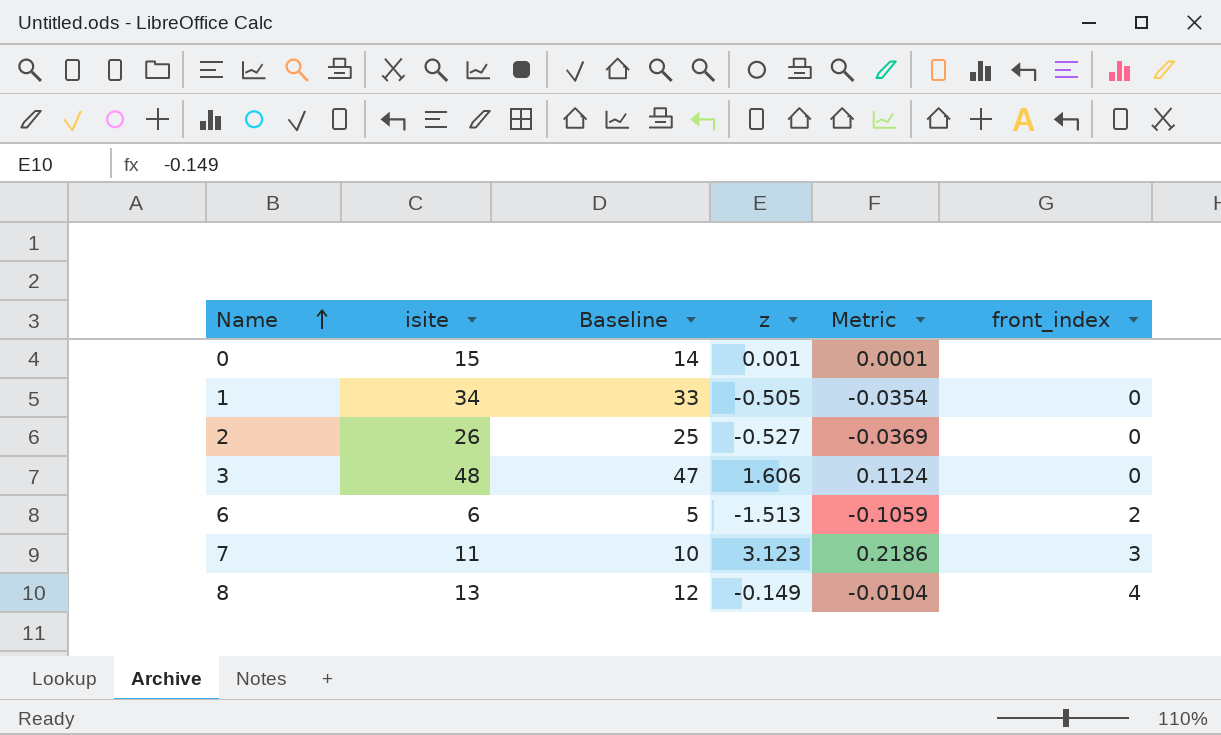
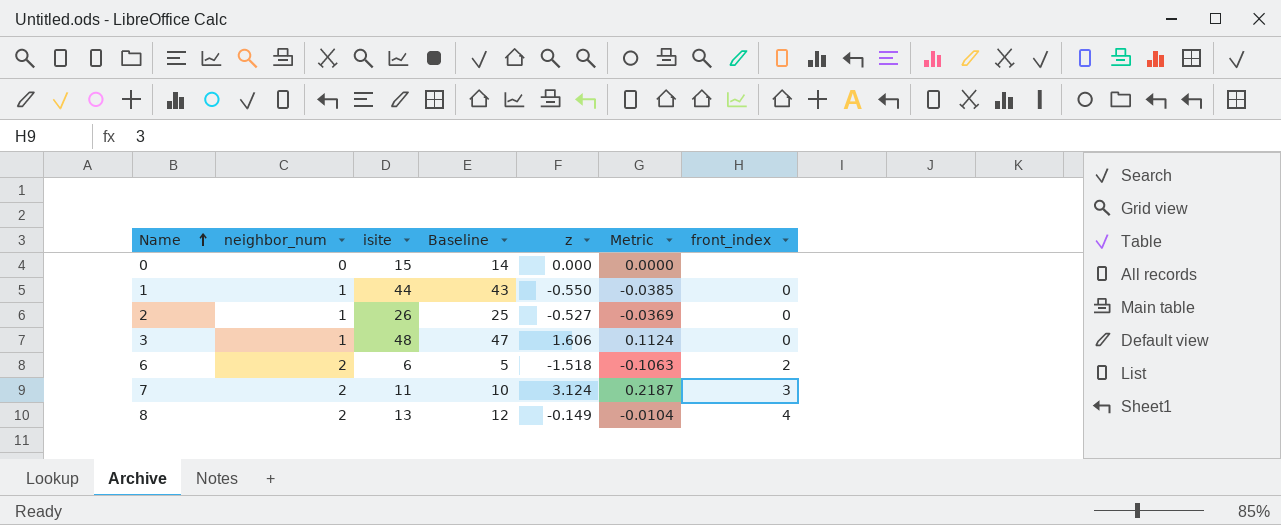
column neighbor_num | position: none -> 2
0 | z: 0.001 -> 0.000
0 | Metric: 0.0001 -> 0.0000
1 | isite: 34 -> 44
1 | Baseline: 33 -> 43
1 | z: -0.505 -> -0.550
1 | Metric: -0.0354 -> -0.0385
6 | z: -1.513 -> -1.518
6 | Metric: -0.1059 -> -0.1063
7 | z: 3.123 -> 3.124
7 | Metric: 0.2186 -> 0.2187

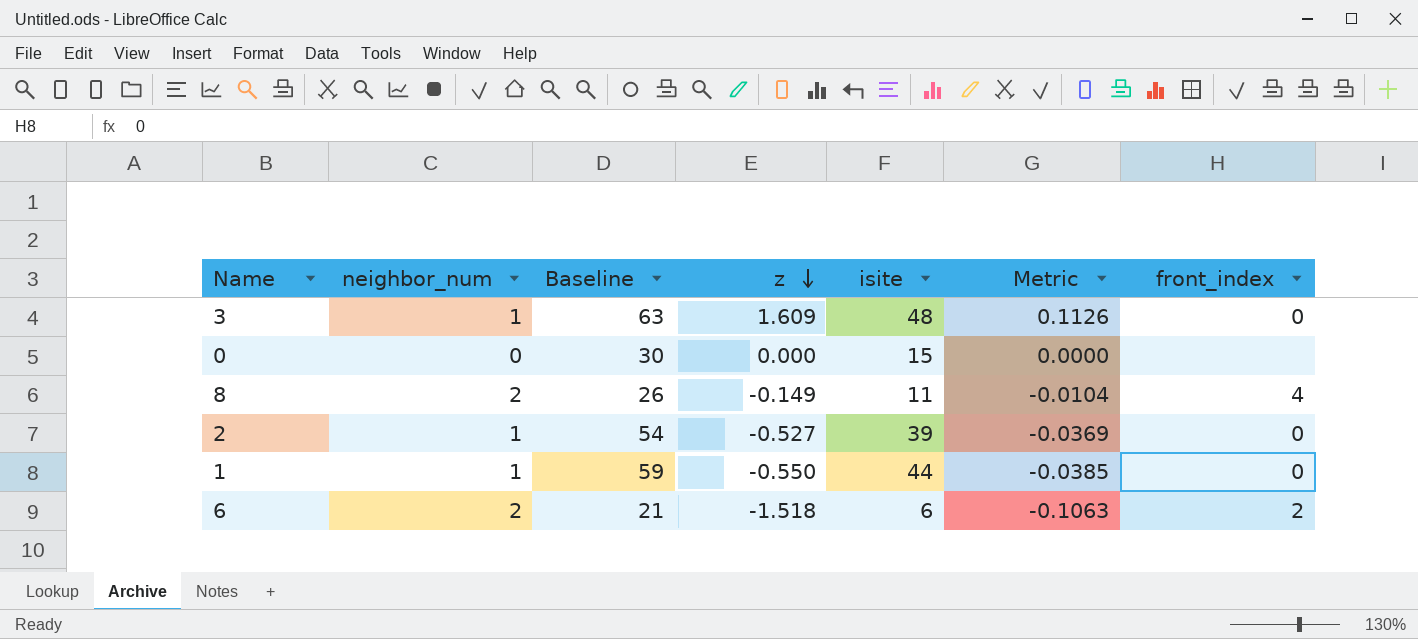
row order: Name ascending -> z descending
column Baseline | formula: [isite] - 1 -> [isite] + 15
column isite | position: 3 -> 5
row 7: 2 | 11 | 10 | 3.124 | 0.2187 | 3 -> none
3 | z: 1.606 -> 1.609
3 | Metric: 0.1124 -> 0.1126
8 | isite: 13 -> 11
2 | isite: 26 -> 39

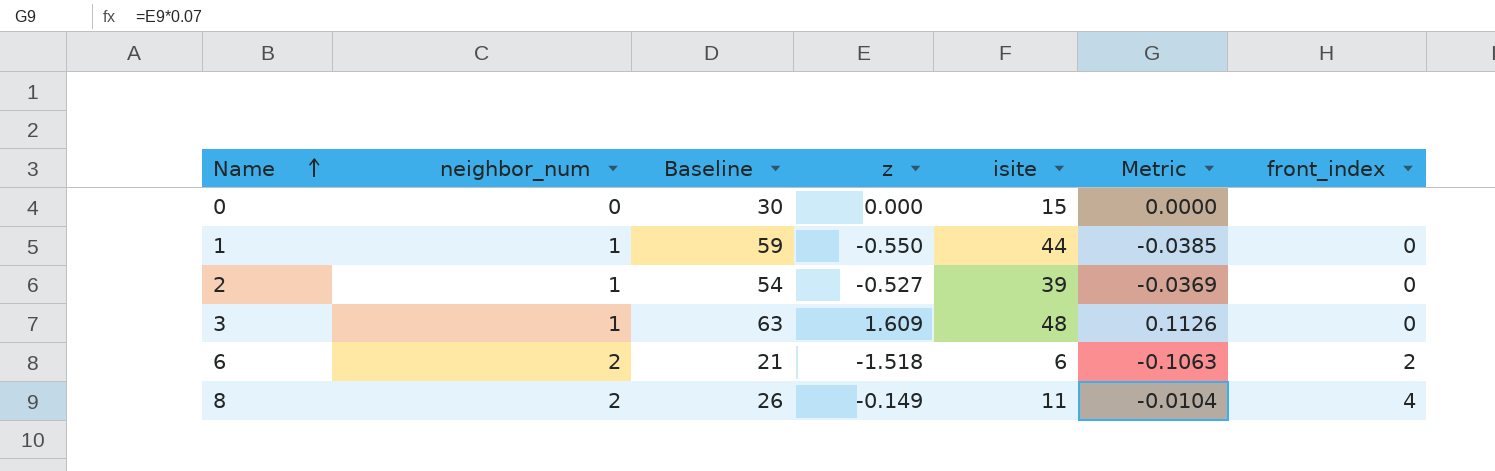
row order: z descending -> Name ascending

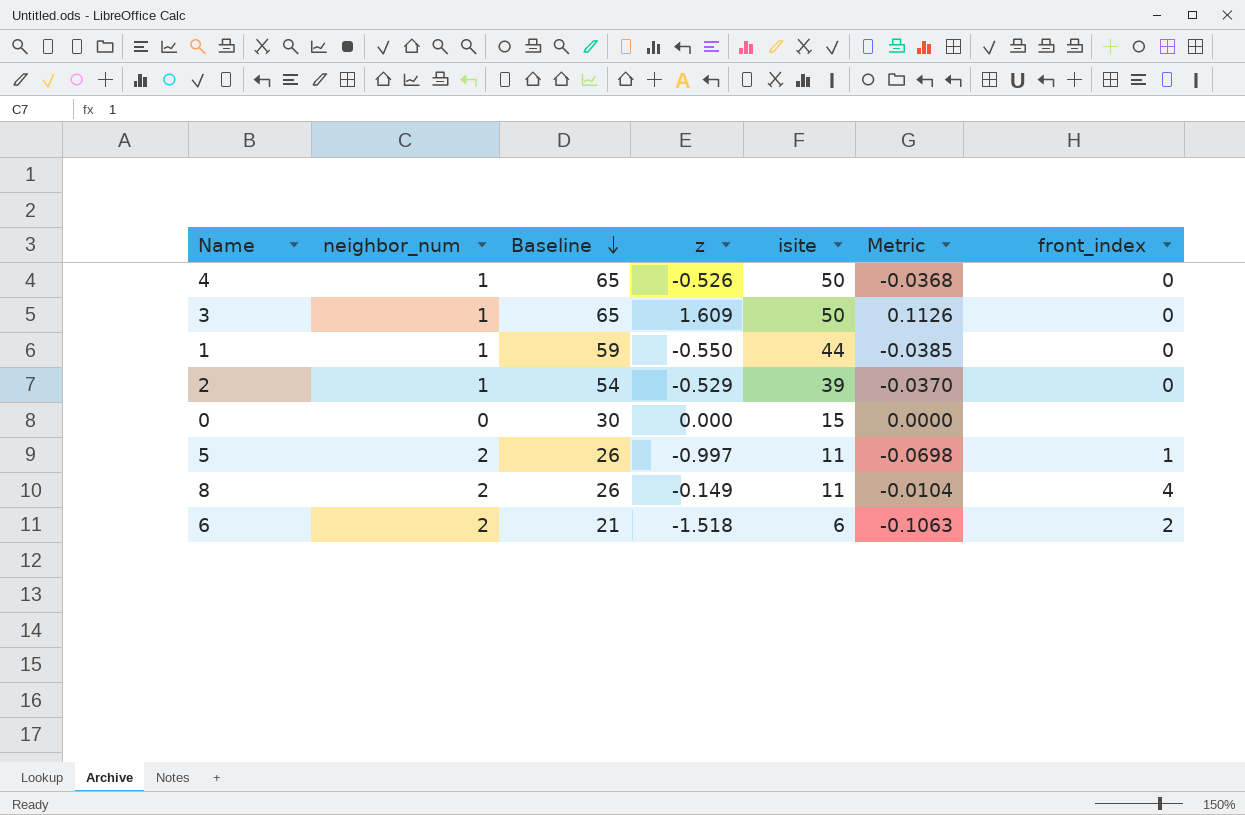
row order: Name ascending -> Baseline descending
row 4: none -> 1 | 65 | -0.526 | 50 | -0.0368 | 0
3 | Baseline: 63 -> 65
3 | isite: 48 -> 50
2 | z: -0.527 -> -0.529
2 | Metric: -0.0369 -> -0.0370
row 5: none -> 2 | 26 | -0.997 | 11 | -0.0698 | 1

